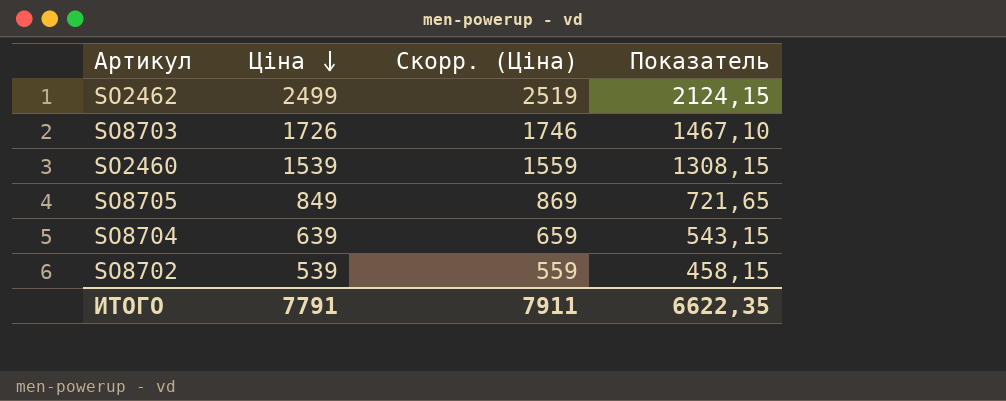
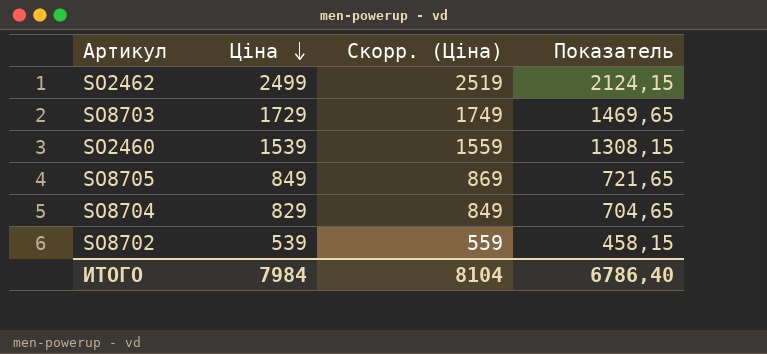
SO8703 | Ціна: 1726 -> 1729
SO8703 | Скорр. (Ціна): 1746 -> 1749
SO8703 | Показатель: 1467,10 -> 1469,65
SO8704 | Ціна: 639 -> 829
SO8704 | Скорр. (Ціна): 659 -> 849
SO8704 | Показатель: 543,15 -> 704,65
ИТОГО | Ціна: 7791 -> 7984
ИТОГО | Скорр. (Ціна): 7911 -> 8104
ИТОГО | Показатель: 6622,35 -> 6786,40

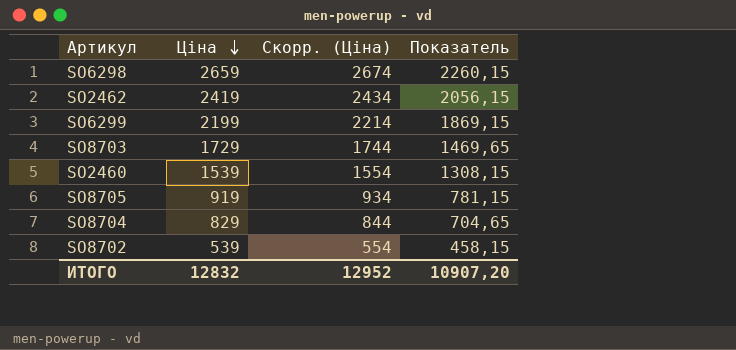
column Скорр. (Ціна) | formula: [Ціна] + 20 -> [Ціна] + 15
row SO6298: none -> 2659 | 2674 | 2260,15
SO2462 | Ціна: 2499 -> 2419
SO2462 | Показатель: 2124,15 -> 2056,15
row SO6299: none -> 2199 | 2214 | 1869,15
SO8705 | Ціна: 849 -> 919
SO8705 | Показатель: 721,65 -> 781,15
ИТОГО | Ціна: 7984 -> 12832
ИТОГО | Скорр. (Ціна): 8104 -> 12952
ИТОГО | Показатель: 6786,40 -> 10907,20

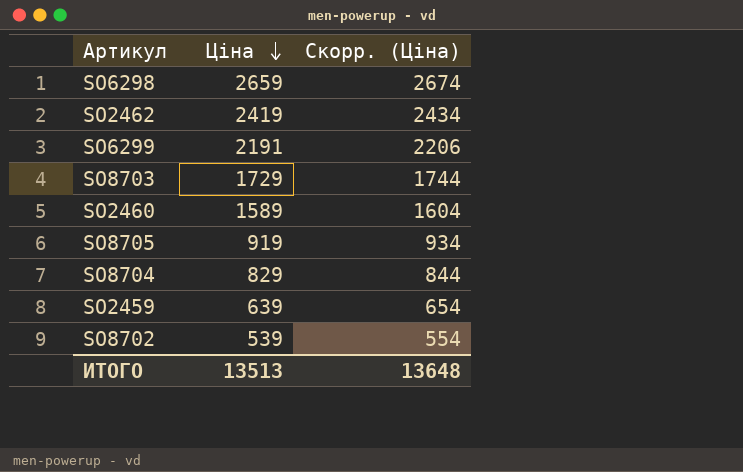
column Показатель | formula: [Ціна] * 0,85 -> none
SO6299 | Ціна: 2199 -> 2191
SO6299 | Скорр. (Ціна): 2214 -> 2206
SO2460 | Ціна: 1539 -> 1589
SO2460 | Скорр. (Ціна): 1554 -> 1604
row SO2459: none -> 639 | 654
ИТОГО | Ціна: 12832 -> 13513
ИТОГО | Скорр. (Ціна): 12952 -> 13648

